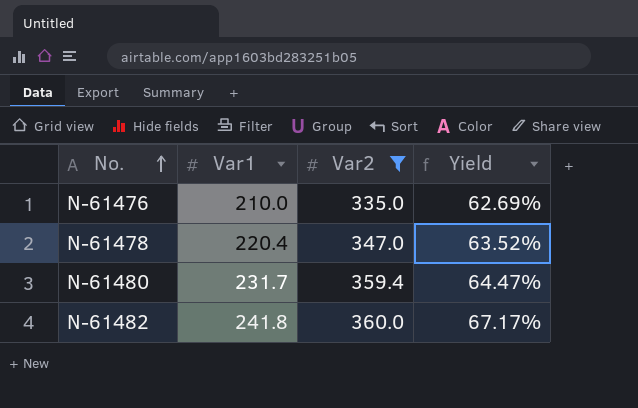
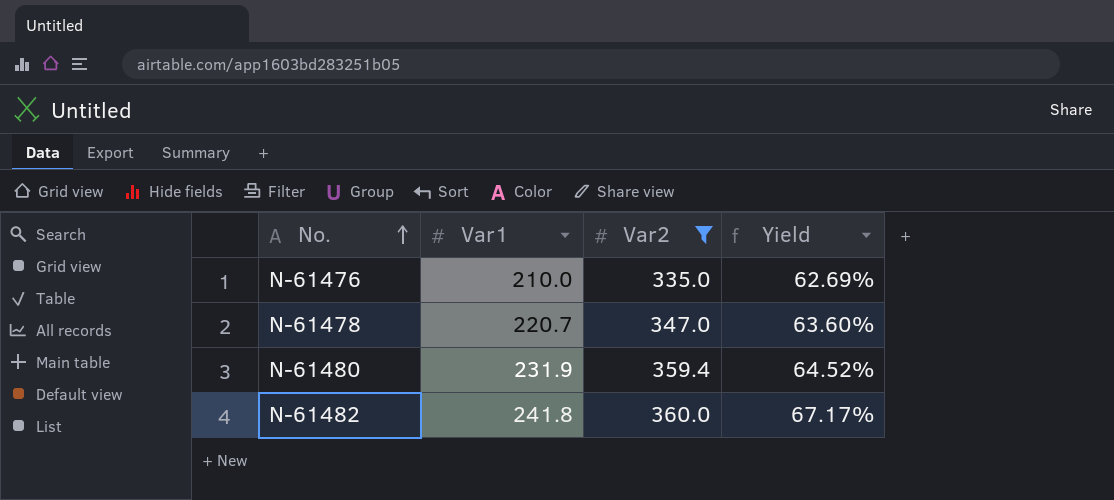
N-61478 | Var1: 220.4 -> 220.7
N-61478 | Yield: 63.52% -> 63.60%
N-61480 | Var1: 231.7 -> 231.9
N-61480 | Yield: 64.47% -> 64.52%

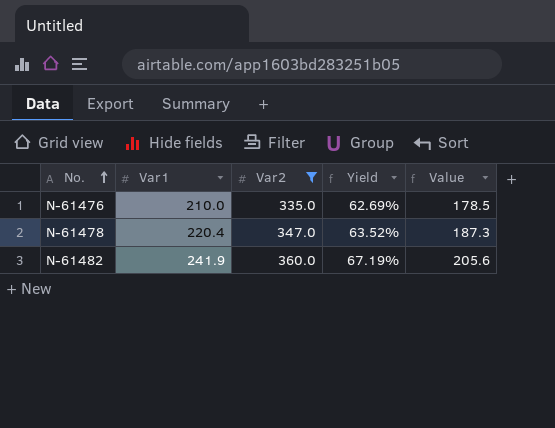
column Value | formula: none -> [Var1] * 0.85
row N-61480: 231.9 | 359.4 | 64.52% -> none
N-61478 | Var1: 220.7 -> 220.4
N-61478 | Yield: 63.60% -> 63.52%
N-61482 | Var1: 241.8 -> 241.9
N-61482 | Yield: 67.17% -> 67.19%

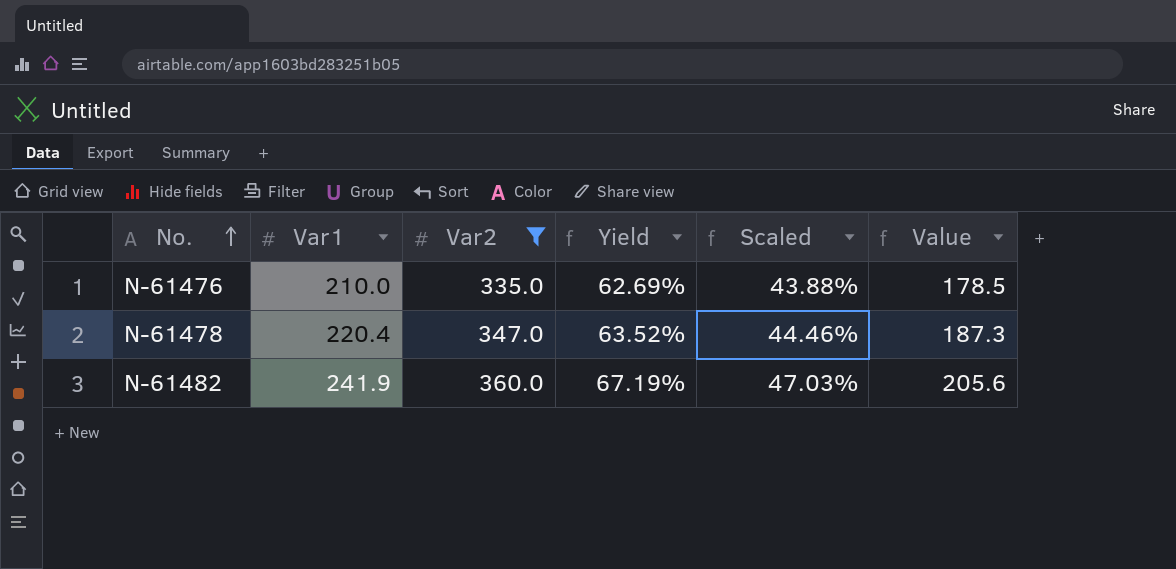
column Scaled | formula: none -> [Yield] * 0.7

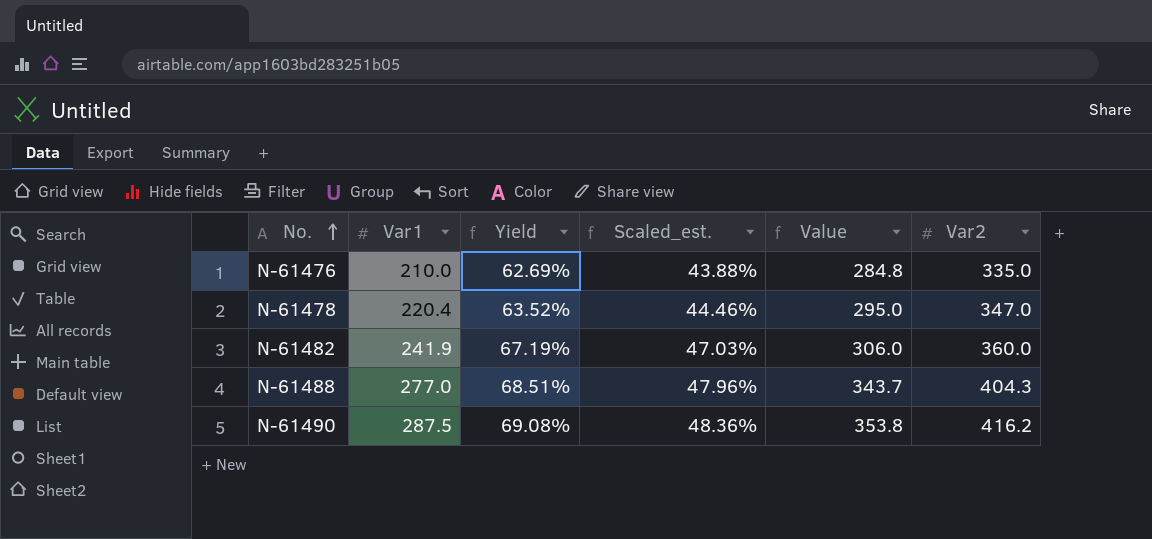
filter: Var2 <= 360.0 -> none
column name: Scaled -> Scaled_est.
column Value | formula: [Var1] * 0.85 -> [Var2] * 0.85
column Var2 | position: 3 -> 6

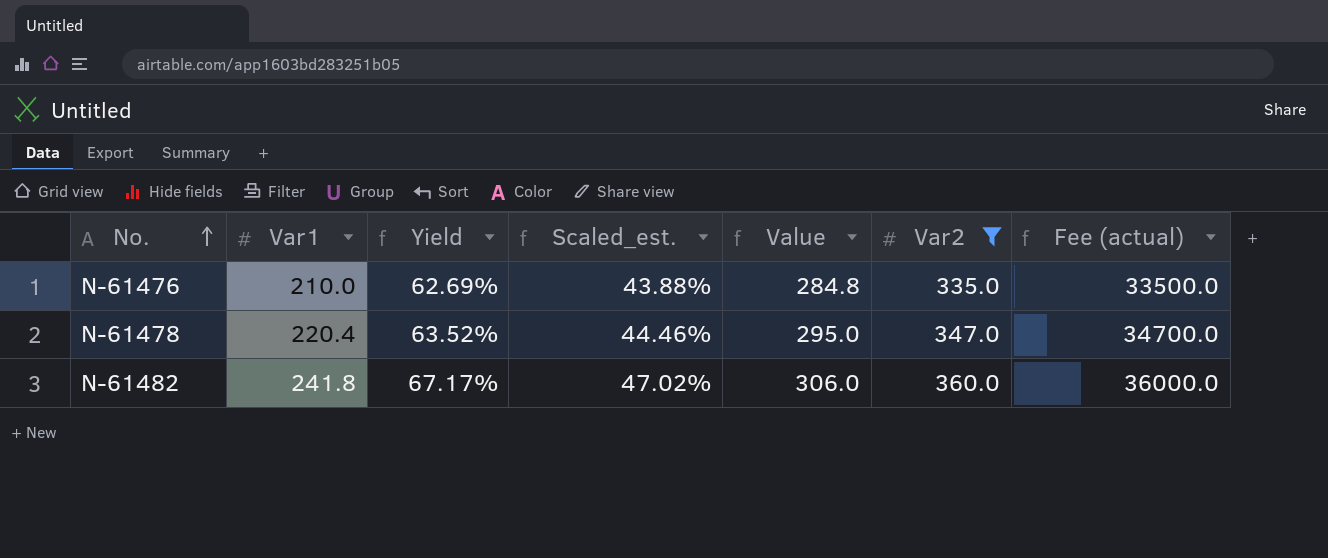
filter: none -> Var2 <= 360.0
column Fee (actual) | formula: none -> [Var2] * 100
N-61482 | Var1: 241.9 -> 241.8
N-61482 | Yield: 67.19% -> 67.17%
N-61482 | Scaled_est.: 47.03% -> 47.02%

